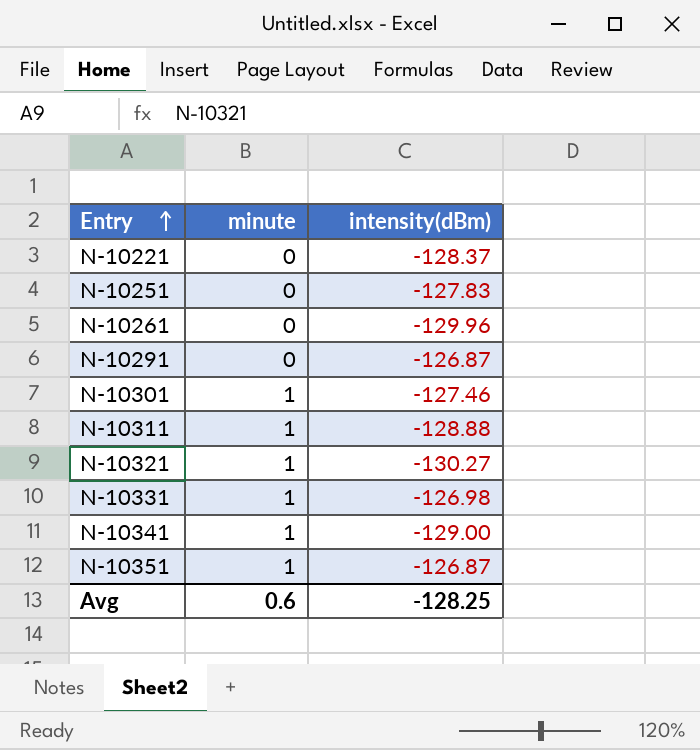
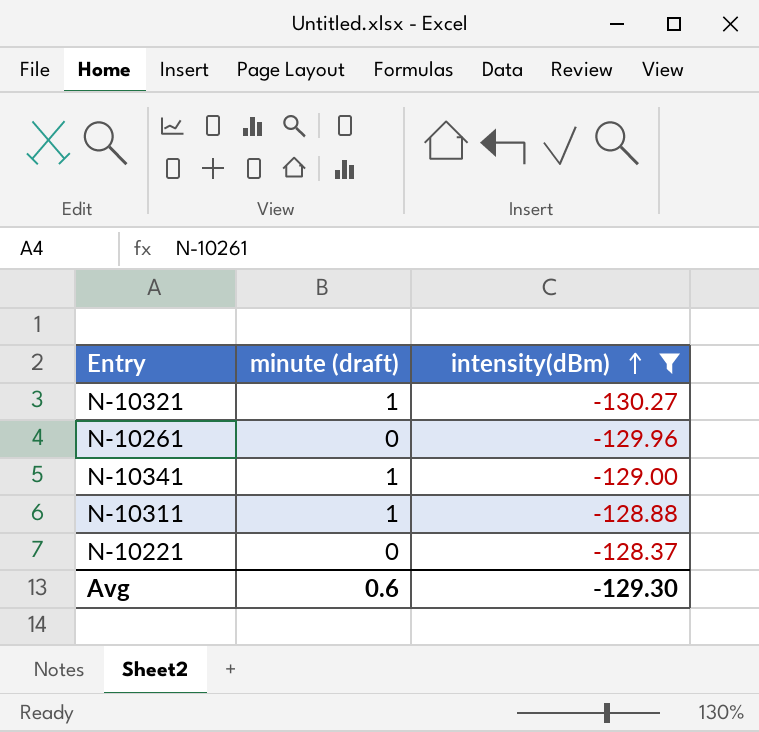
filter: none -> intensity(dBm) <= -128.37
row order: Entry ascending -> intensity(dBm) ascending
column name: minute -> minute (draft)
Avg | intensity(dBm): -128.25 -> -129.30

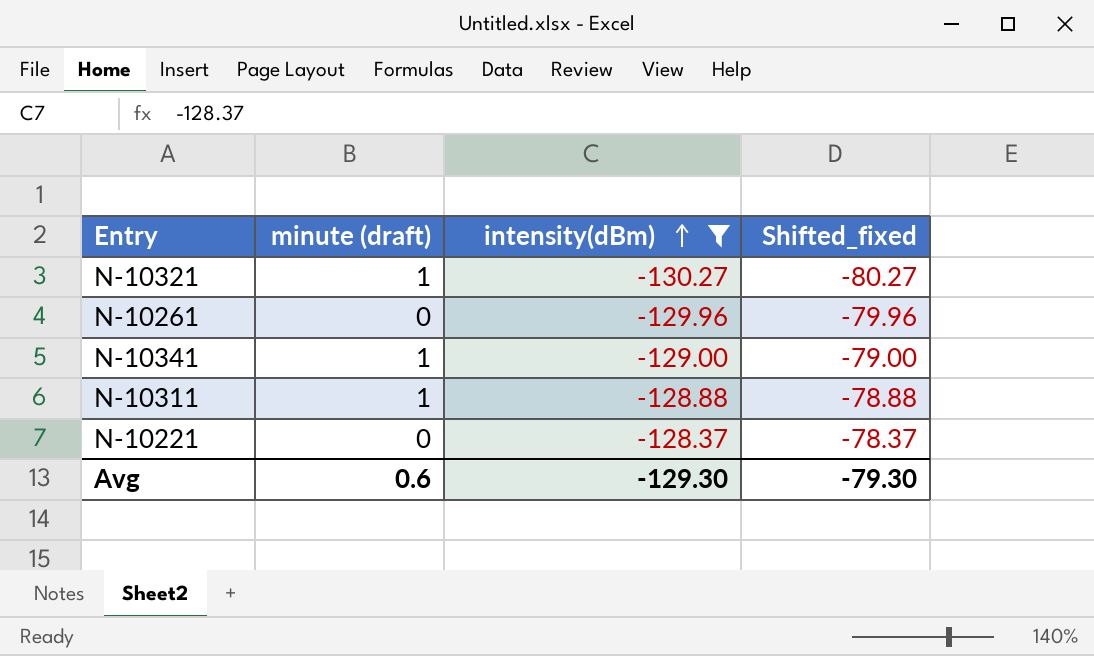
column Shifted_fixed | formula: none -> [intensity(dBm)] + 50

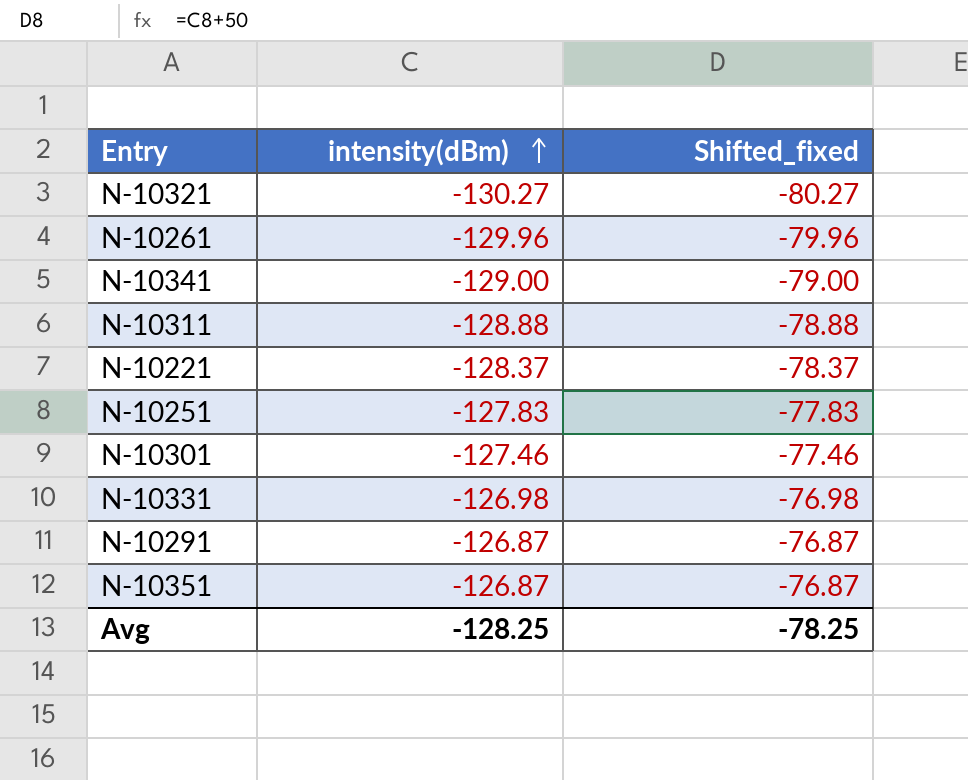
filter: intensity(dBm) <= -128.37 -> none
column minute (draft) | position: 2 -> none
Avg | intensity(dBm): -129.30 -> -128.25
Avg | Shifted_fixed: -79.30 -> -78.25

